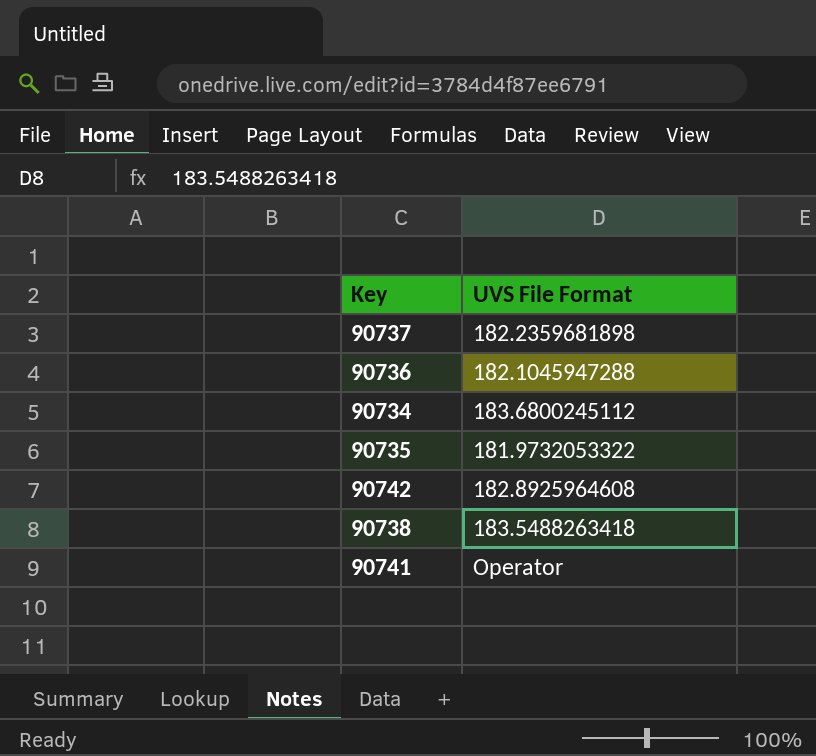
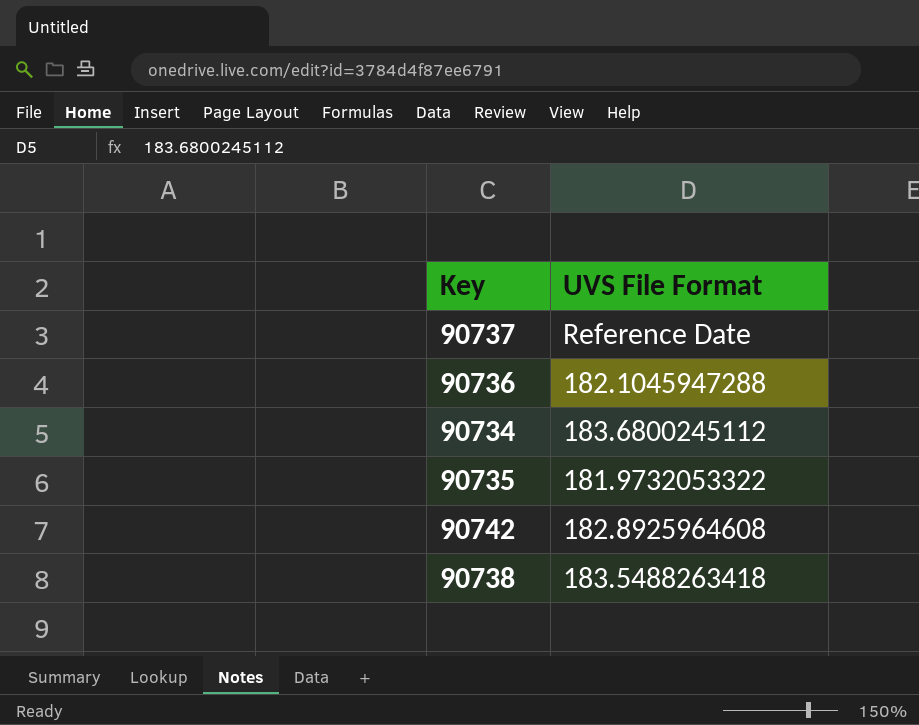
row 90741: Operator -> none
90737 | UVS File Format: 182.2359681898 -> Reference Date

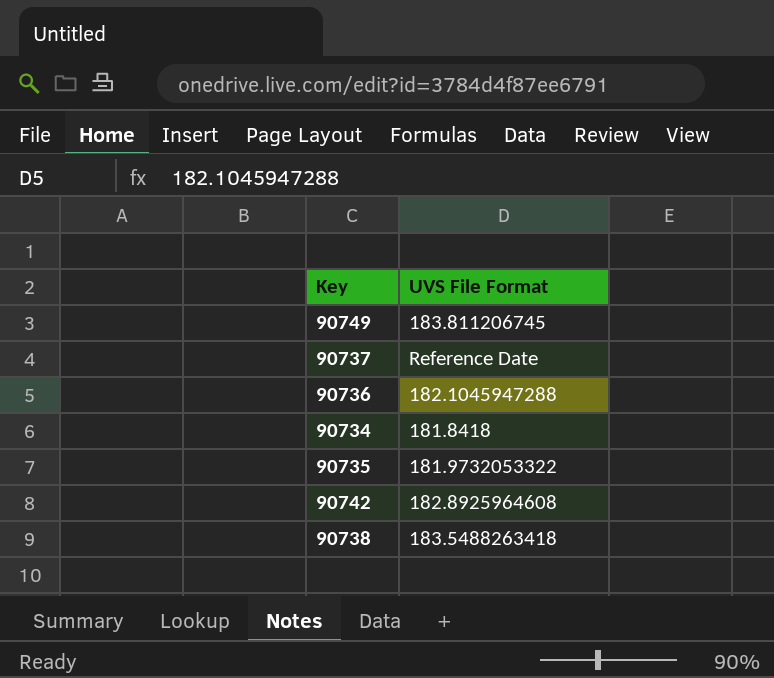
row 90749: none -> 183.811206745
90734 | UVS File Format: 183.6800245112 -> 181.8418

